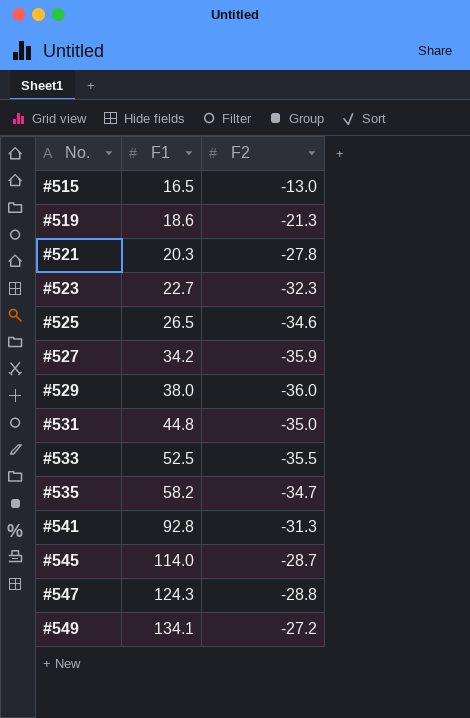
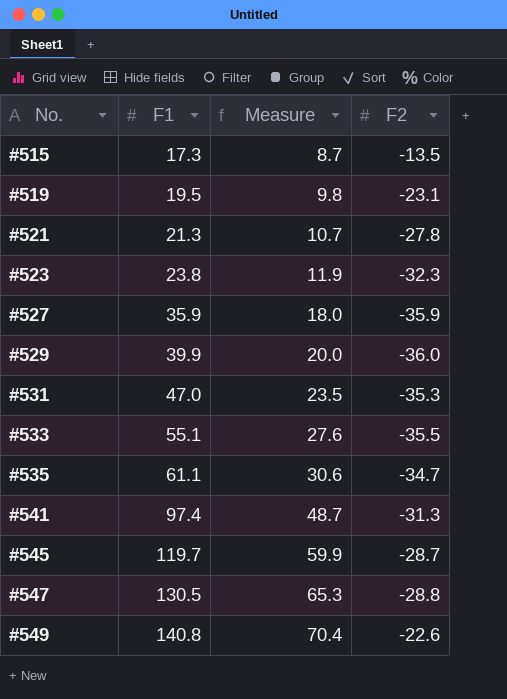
column Measure | formula: none -> [F1] * 0.5
row #525: 26.5 | -34.6 -> none
#515 | F1: 16.5 -> 17.3
#515 | F2: -13.0 -> -13.5
#519 | F1: 18.6 -> 19.5
#519 | F2: -21.3 -> -23.1
#521 | F1: 20.3 -> 21.3
#523 | F1: 22.7 -> 23.8
#527 | F1: 34.2 -> 35.9
#529 | F1: 38.0 -> 39.9
#531 | F1: 44.8 -> 47.0
#531 | F2: -35.0 -> -35.3
#533 | F1: 52.5 -> 55.1
#535 | F1: 58.2 -> 61.1
#541 | F1: 92.8 -> 97.4
#545 | F1: 114.0 -> 119.7
#547 | F1: 124.3 -> 130.5
#549 | F1: 134.1 -> 140.8
#549 | F2: -27.2 -> -22.6

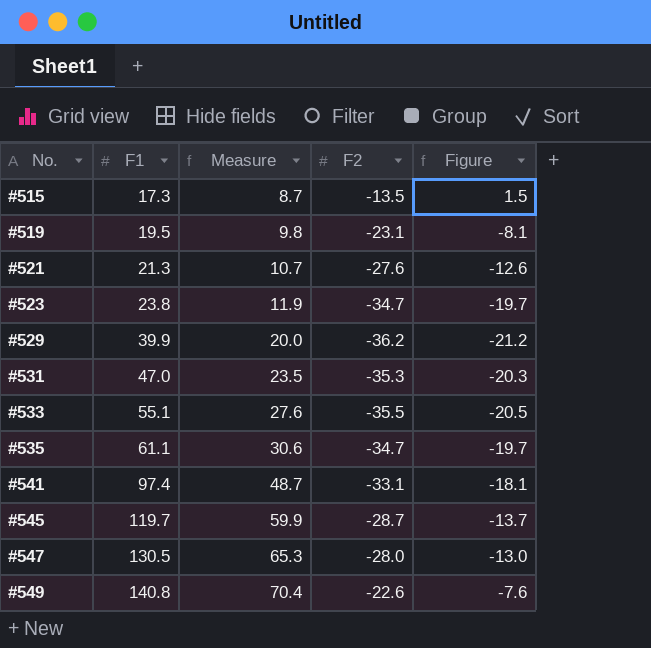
column Figure | formula: none -> [F2] + 15
row #527: 35.9 | 18.0 | -35.9 -> none
#521 | F2: -27.8 -> -27.6
#523 | F2: -32.3 -> -34.7
#529 | F2: -36.0 -> -36.2
#541 | F2: -31.3 -> -33.1
#547 | F2: -28.8 -> -28.0

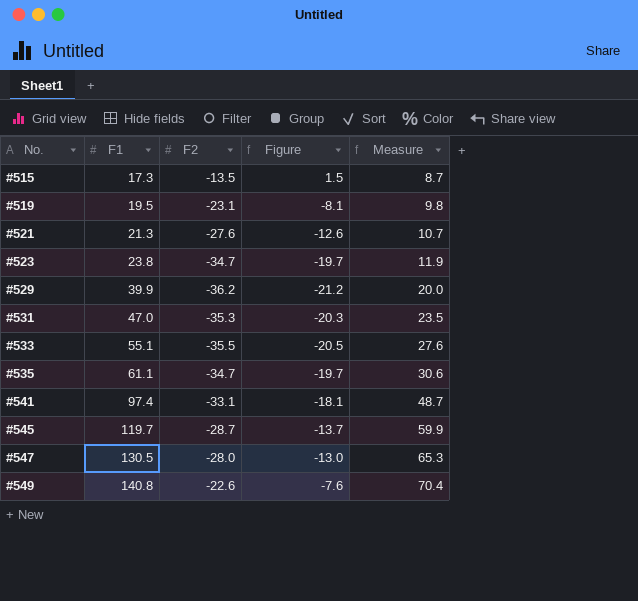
column Measure | position: 3 -> 5

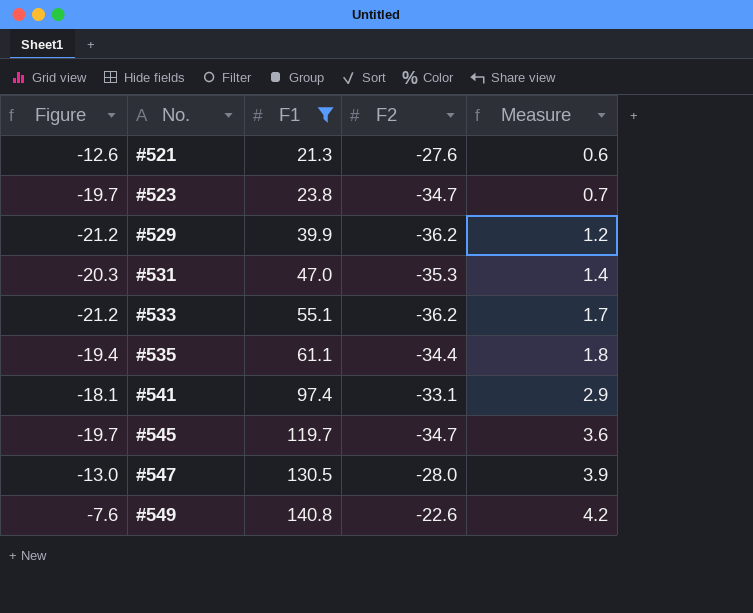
filter: none -> F1 >= 21.3
column Figure | position: 4 -> 1
column Measure | formula: [F1] * 0.5 -> [F1] * 0.03
#533 | Figure: -20.5 -> -21.2
#533 | F2: -35.5 -> -36.2
#535 | Figure: -19.7 -> -19.4
#535 | F2: -34.7 -> -34.4
#545 | Figure: -13.7 -> -19.7
#545 | F2: -28.7 -> -34.7

